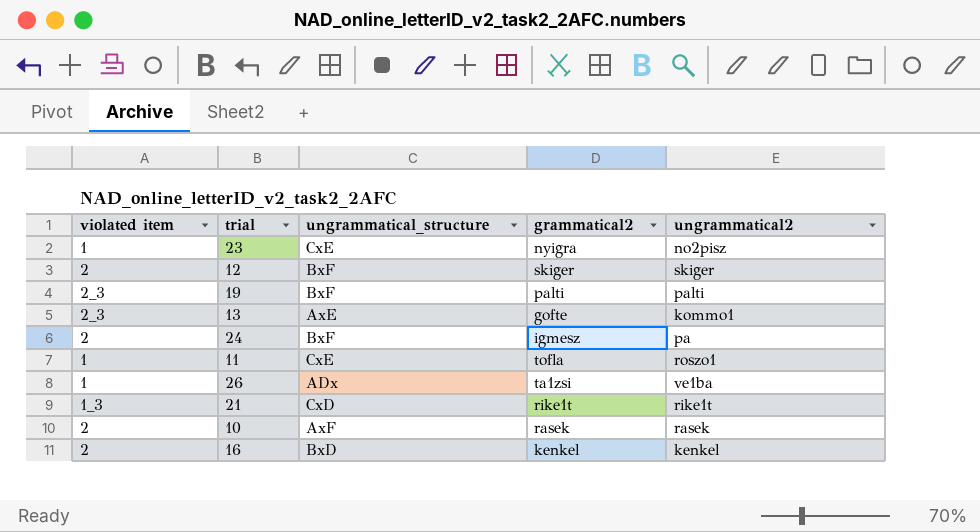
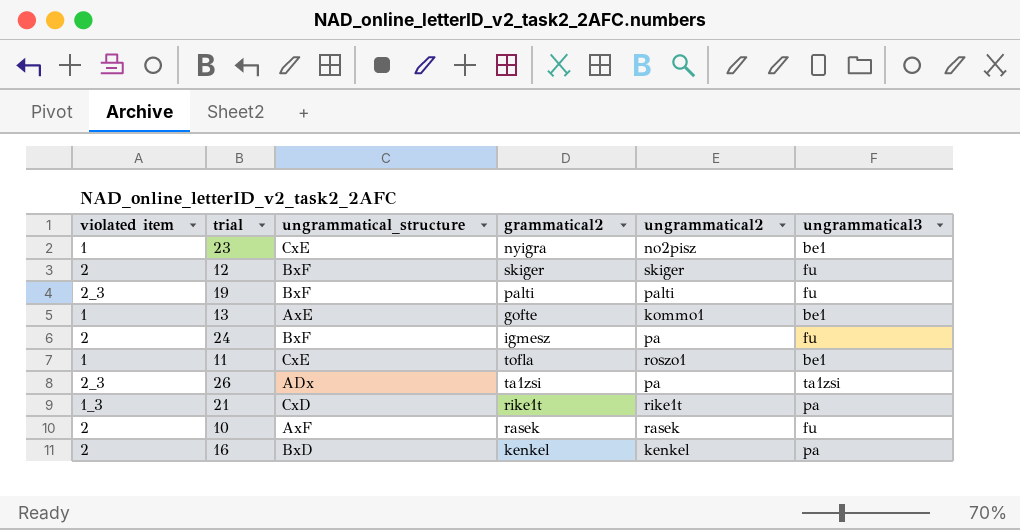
column ungrammatical3 | position: none -> 6
13 | violated item: 2_3 -> 1
26 | violated item: 1 -> 2_3
26 | ungrammatical2: ve1ba -> pa

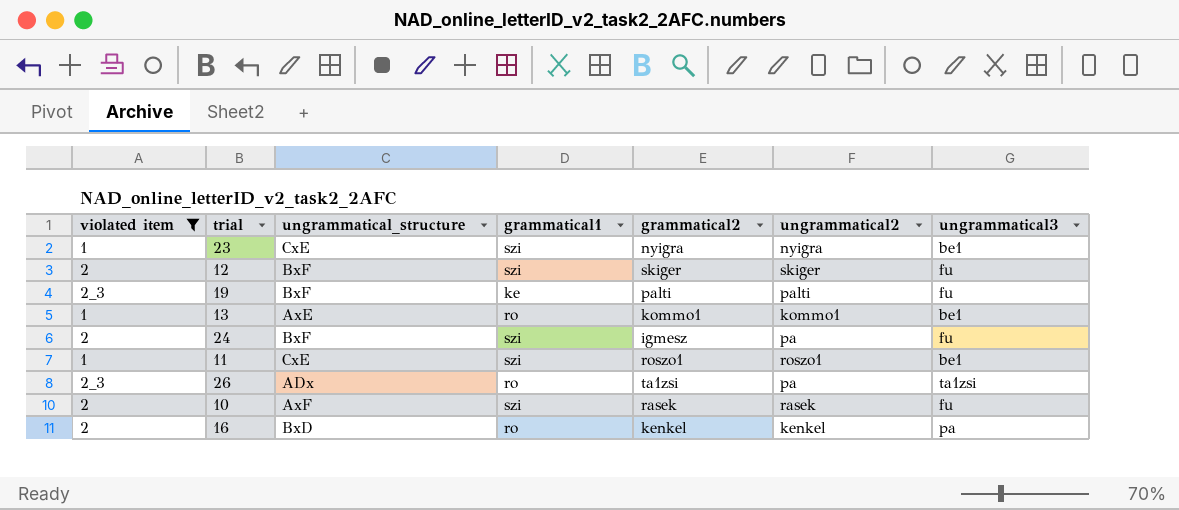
filter: none -> violated item != 1_3
column grammatical1 | position: none -> 4
23 | ungrammatical2: no2pisz -> nyigra
13 | grammatical2: gofte -> kommo1
11 | grammatical2: tofla -> roszo1

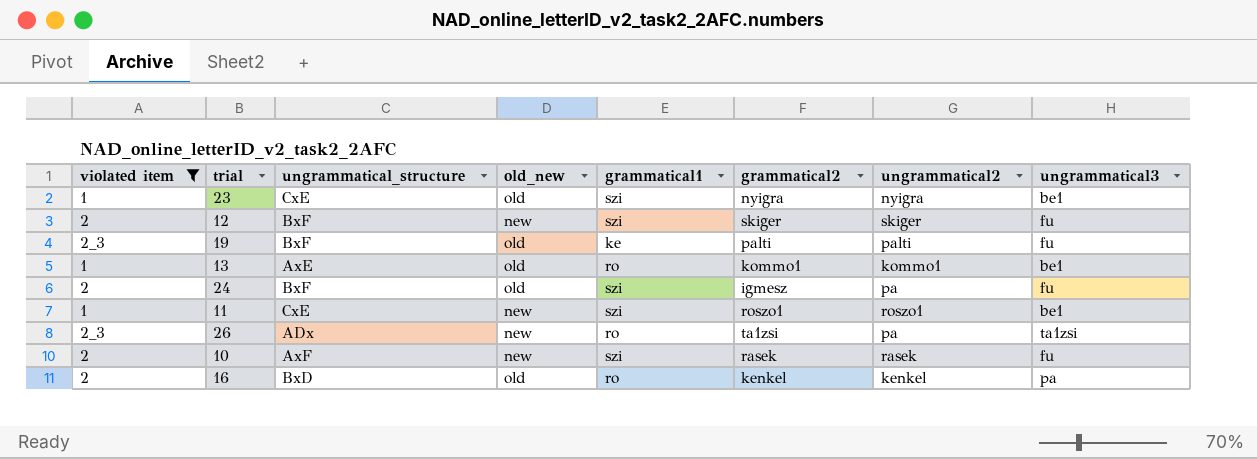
column old_new | position: none -> 4

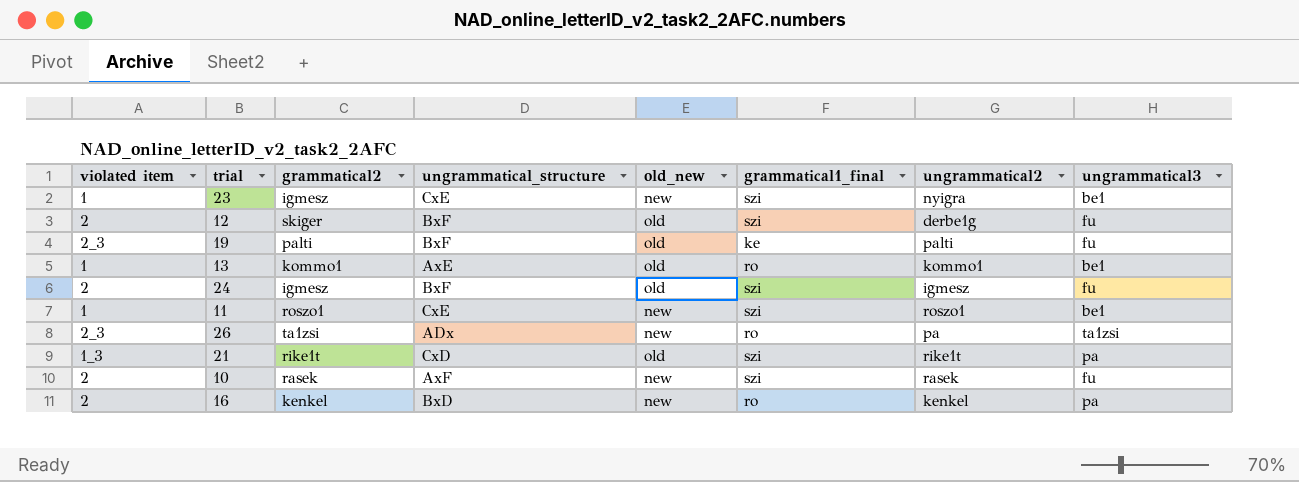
filter: violated item != 1_3 -> none
column grammatical2 | position: 6 -> 3
column name: grammatical1 -> grammatical1_final
23 | grammatical2: nyigra -> igmesz
23 | old_new: old -> new
12 | old_new: new -> old
12 | ungrammatical2: skiger -> derbe1g
24 | ungrammatical2: pa -> igmesz
16 | old_new: old -> new

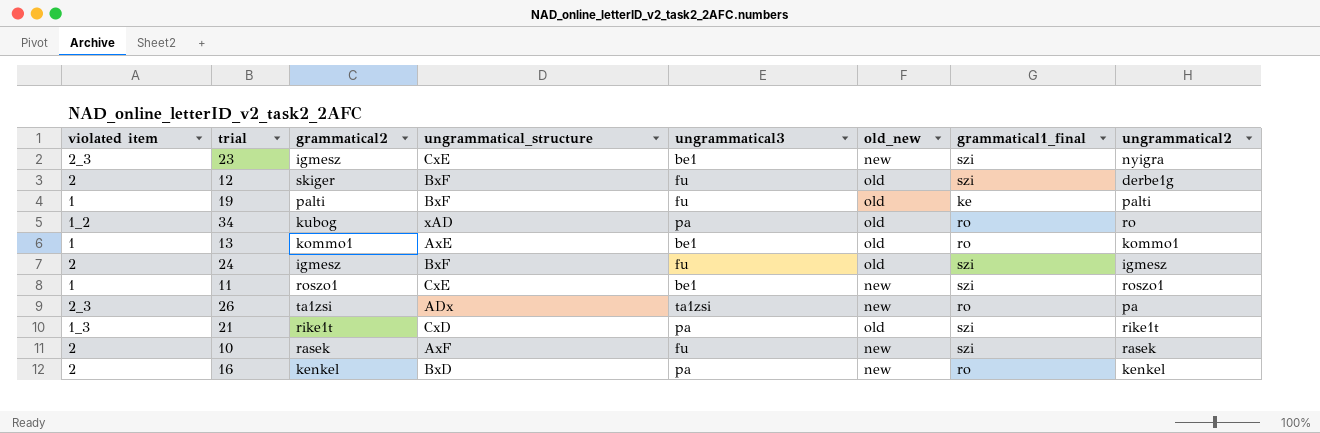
column ungrammatical3 | position: 8 -> 5
23 | violated item: 1 -> 2_3
19 | violated item: 2_3 -> 1
row 34: none -> 1_2 | kubog | xAD | pa | old | ro | ro

